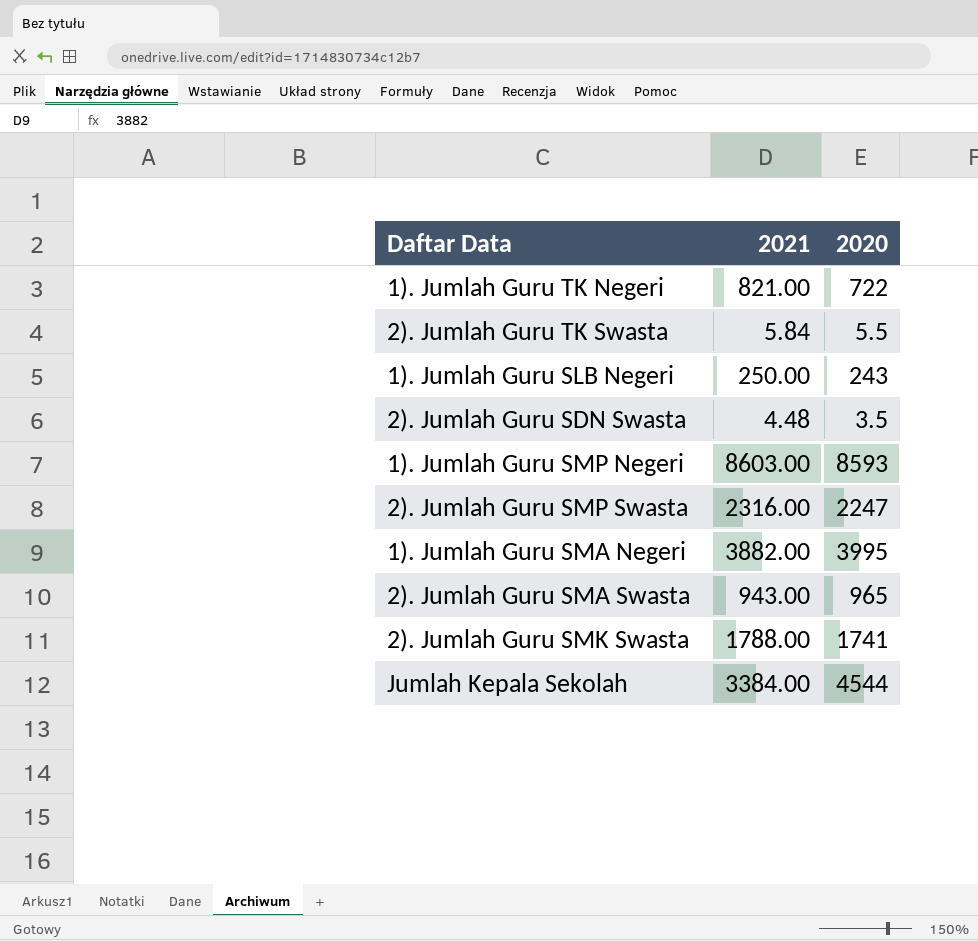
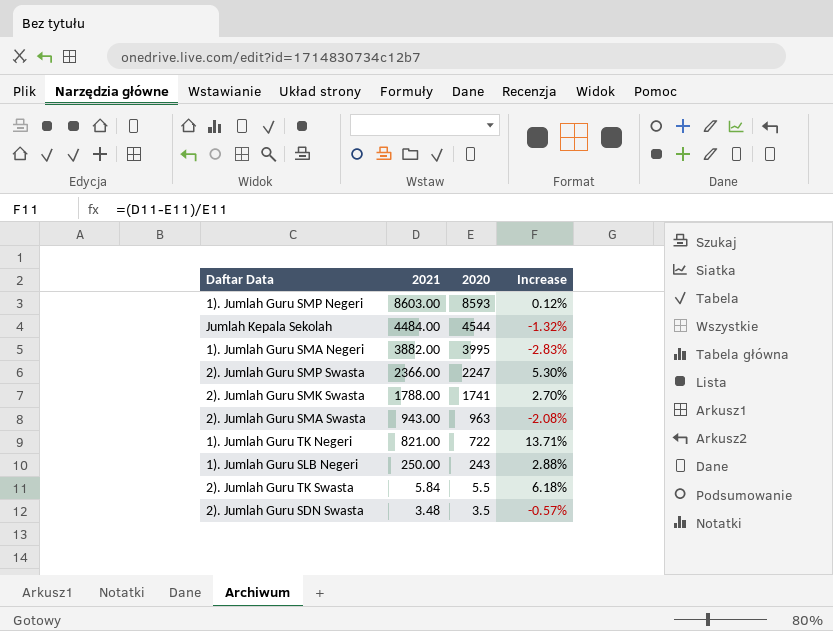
row order: none -> 2021 descending
column Increase | formula: none -> ([2021] - [2020]) / [2020]
Jumlah Kepala Sekolah | 2021: 3384.00 -> 4484.00
2). Jumlah Guru SMP Swasta | 2021: 2316.00 -> 2366.00
2). Jumlah Guru SMA Swasta | 2020: 965 -> 963
2). Jumlah Guru SDN Swasta | 2021: 4.48 -> 3.48

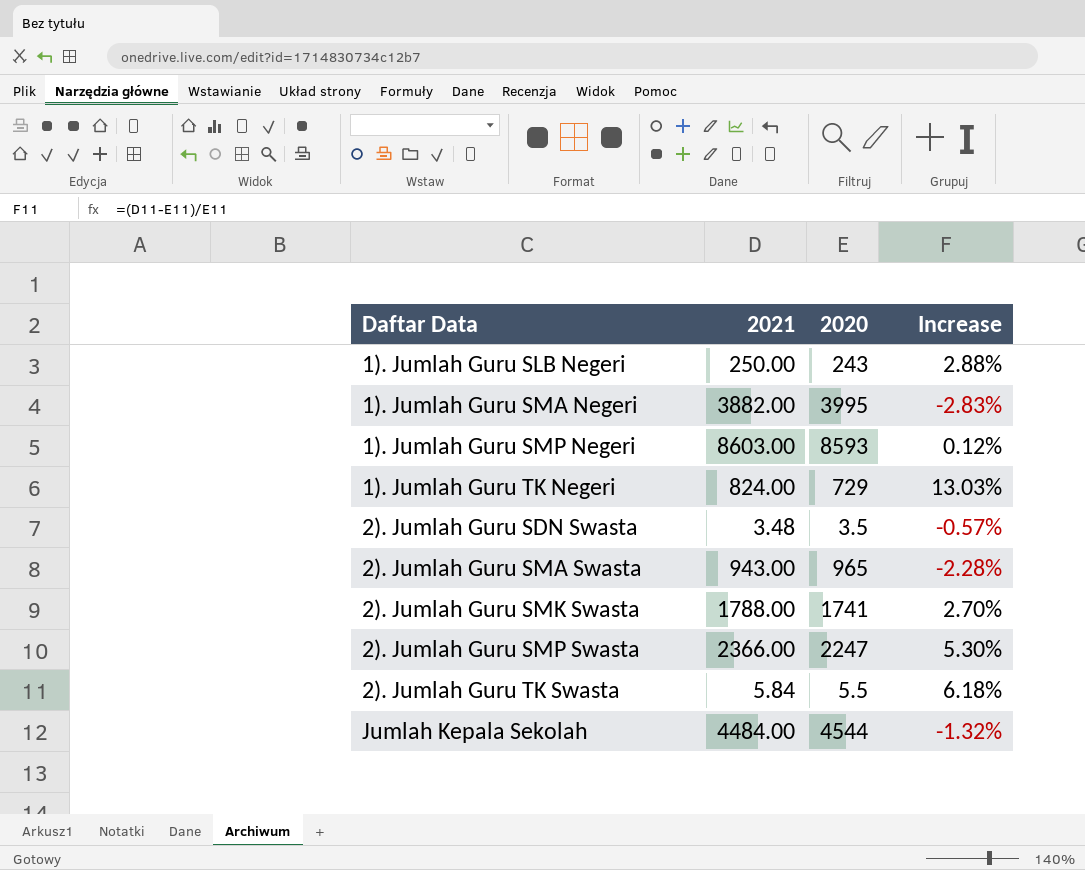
row order: 2021 descending -> Daftar Data ascending
1). Jumlah Guru TK Negeri | 2021: 821.00 -> 824.00
1). Jumlah Guru TK Negeri | 2020: 722 -> 729
1). Jumlah Guru TK Negeri | Increase: 13.71% -> 13.03%
2). Jumlah Guru SMA Swasta | 2020: 963 -> 965
2). Jumlah Guru SMA Swasta | Increase: -2.08% -> -2.28%

